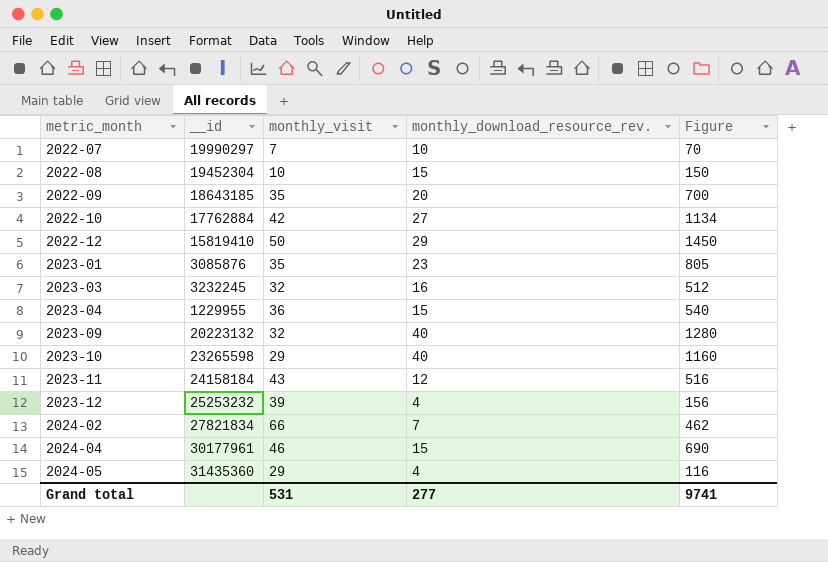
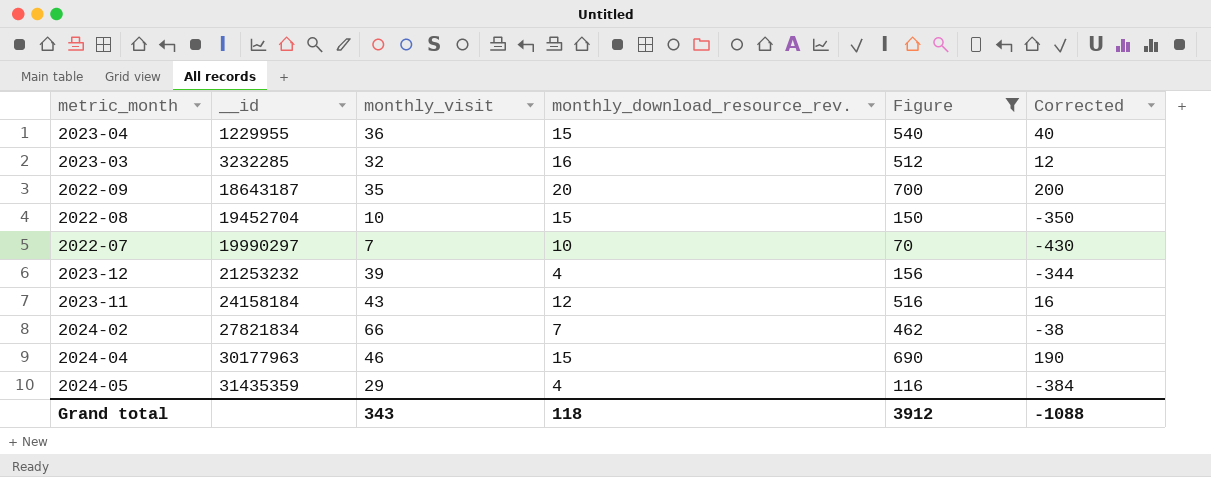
filter: none -> Figure <= 700
row order: metric_month ascending -> __id ascending
column Corrected | formula: none -> [Figure] - 500
2023-03 | __id: 3232245 -> 3232285
2022-09 | __id: 18643185 -> 18643187
2022-08 | __id: 19452304 -> 19452704
2023-12 | __id: 25253232 -> 21253232
2024-04 | __id: 30177961 -> 30177963
2024-05 | __id: 31435360 -> 31435359
Grand total | monthly_visit: 531 -> 343
Grand total | monthly_download_resource_rev.: 277 -> 118
Grand total | Figure: 9741 -> 3912

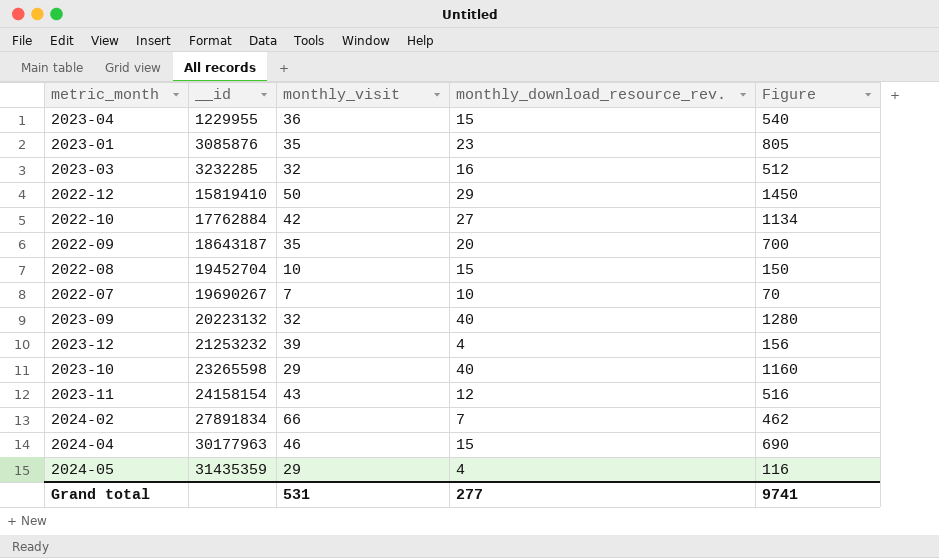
filter: Figure <= 700 -> none
column Corrected | formula: [Figure] - 500 -> none
2022-07 | __id: 19990297 -> 19690267
2023-11 | __id: 24158184 -> 24158154
2024-02 | __id: 27821834 -> 27891834
Grand total | monthly_visit: 343 -> 531
Grand total | monthly_download_resource_rev.: 118 -> 277
Grand total | Figure: 3912 -> 9741

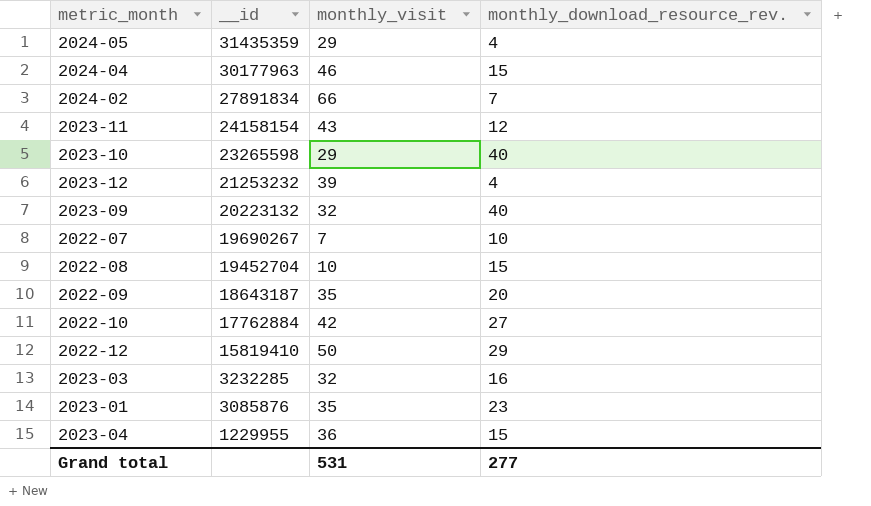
row order: __id ascending -> __id descending
column Figure | formula: [monthly_visit] * [monthly_download_resource_rev.] -> none

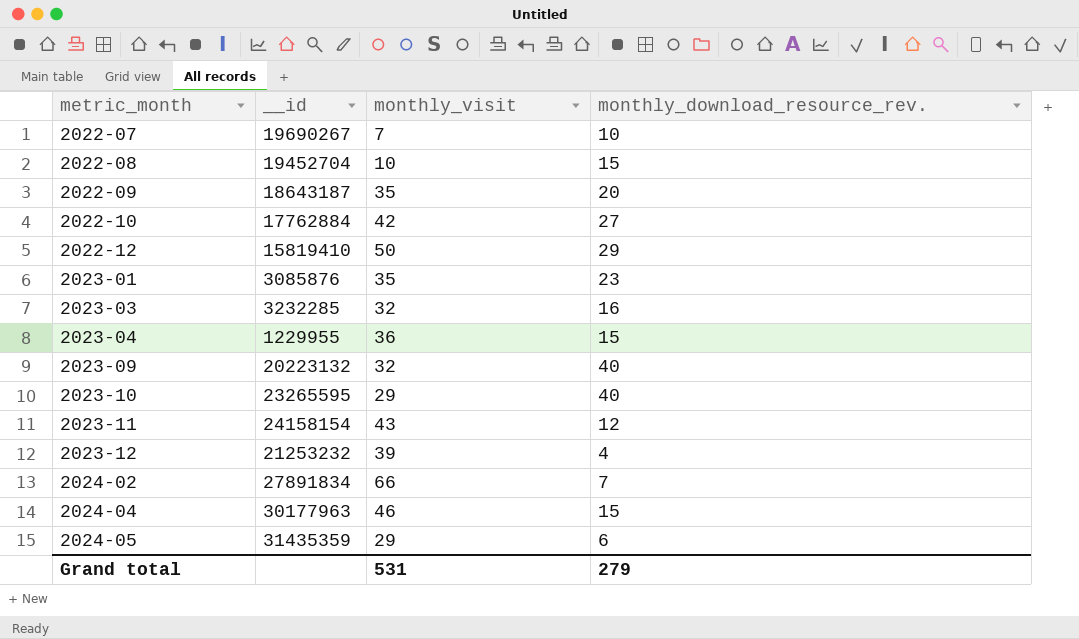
row order: __id descending -> metric_month ascending
2023-10 | __id: 23265598 -> 23265595
2024-05 | monthly_download_resource_rev.: 4 -> 6
Grand total | monthly_download_resource_rev.: 277 -> 279

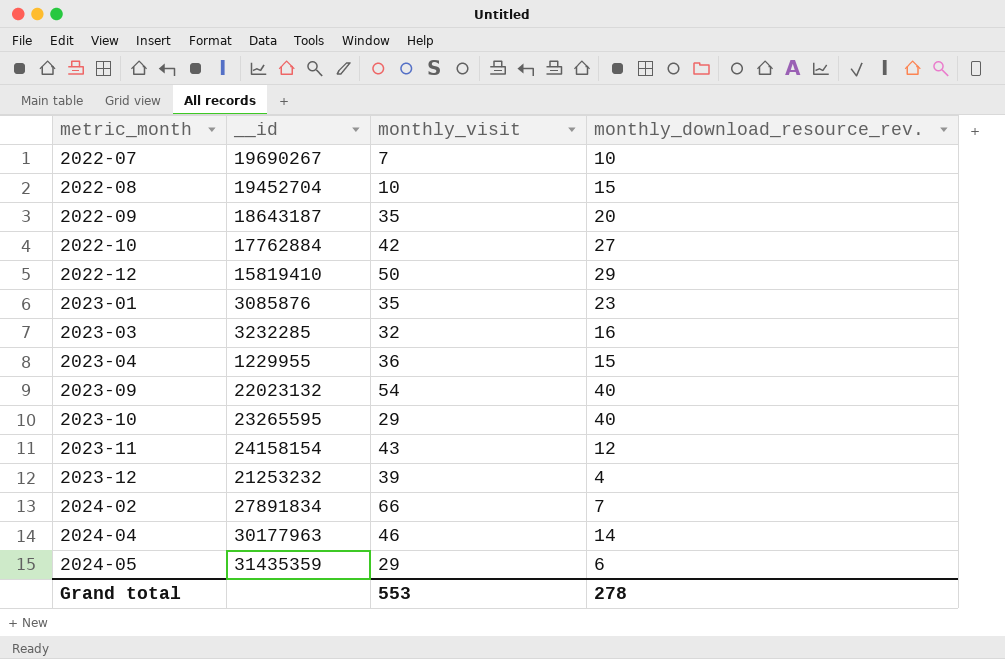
2023-09 | __id: 20223132 -> 22023132
2023-09 | monthly_visit: 32 -> 54
2024-04 | monthly_download_resource_rev.: 15 -> 14
Grand total | monthly_visit: 531 -> 553
Grand total | monthly_download_resource_rev.: 279 -> 278

